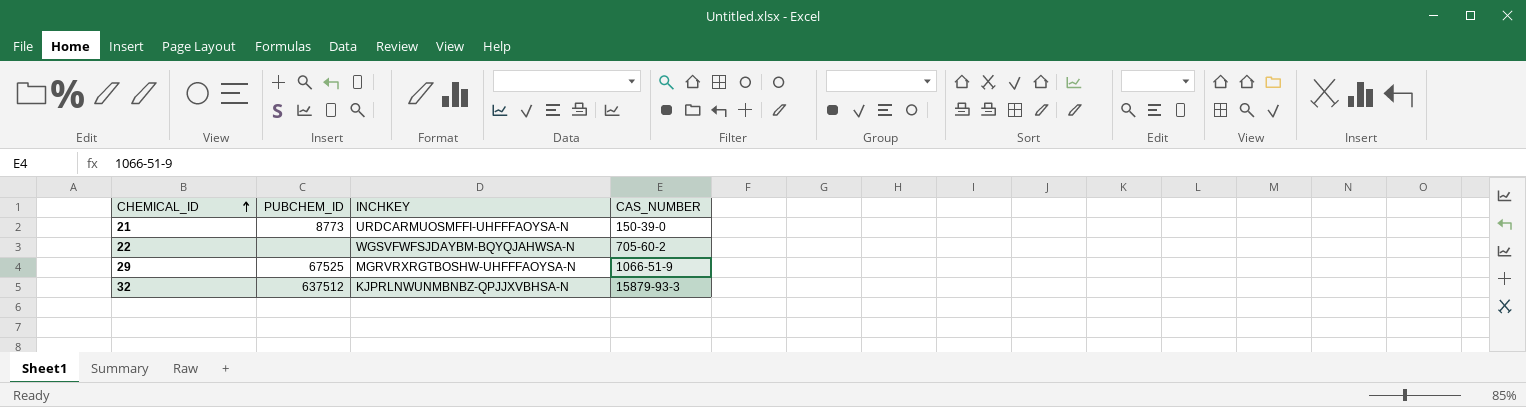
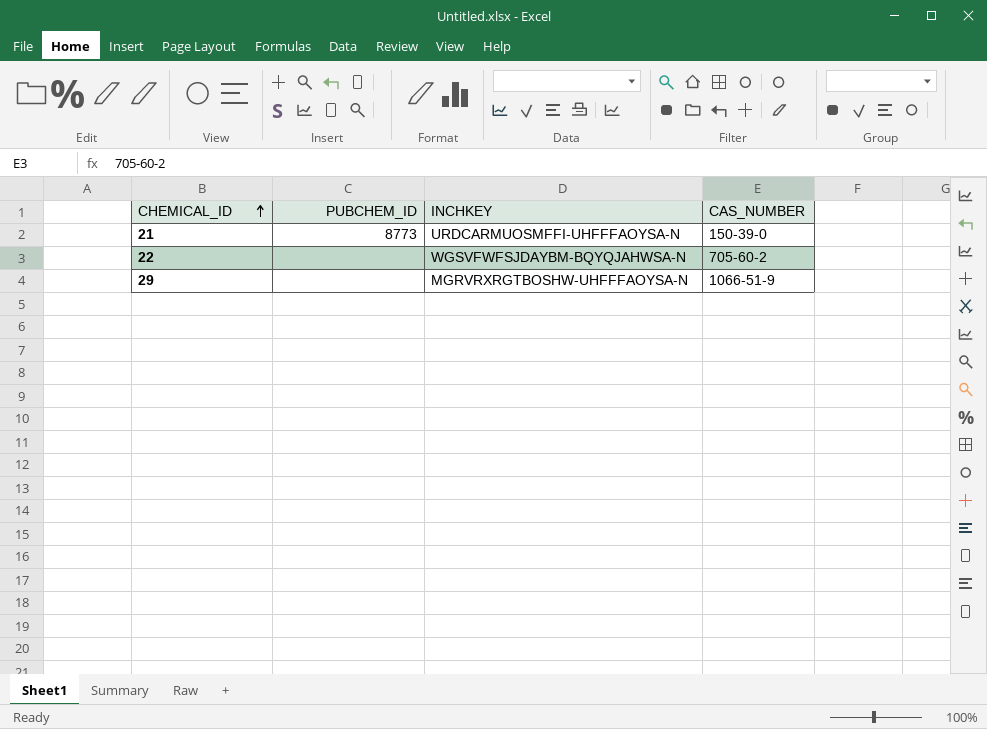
row 32: 637512 | KJPRLNWUNMBNBZ-QPJJXVBHSA-N | 15879-93-3 -> none
29 | PUBCHEM_ID: 67525 -> none

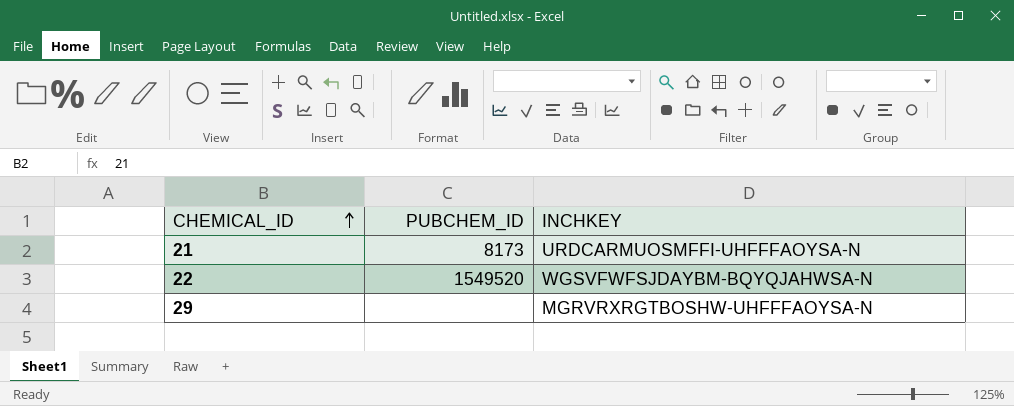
column CAS_NUMBER | position: 4 -> none
21 | PUBCHEM_ID: 8773 -> 8173
22 | PUBCHEM_ID: none -> 1549520

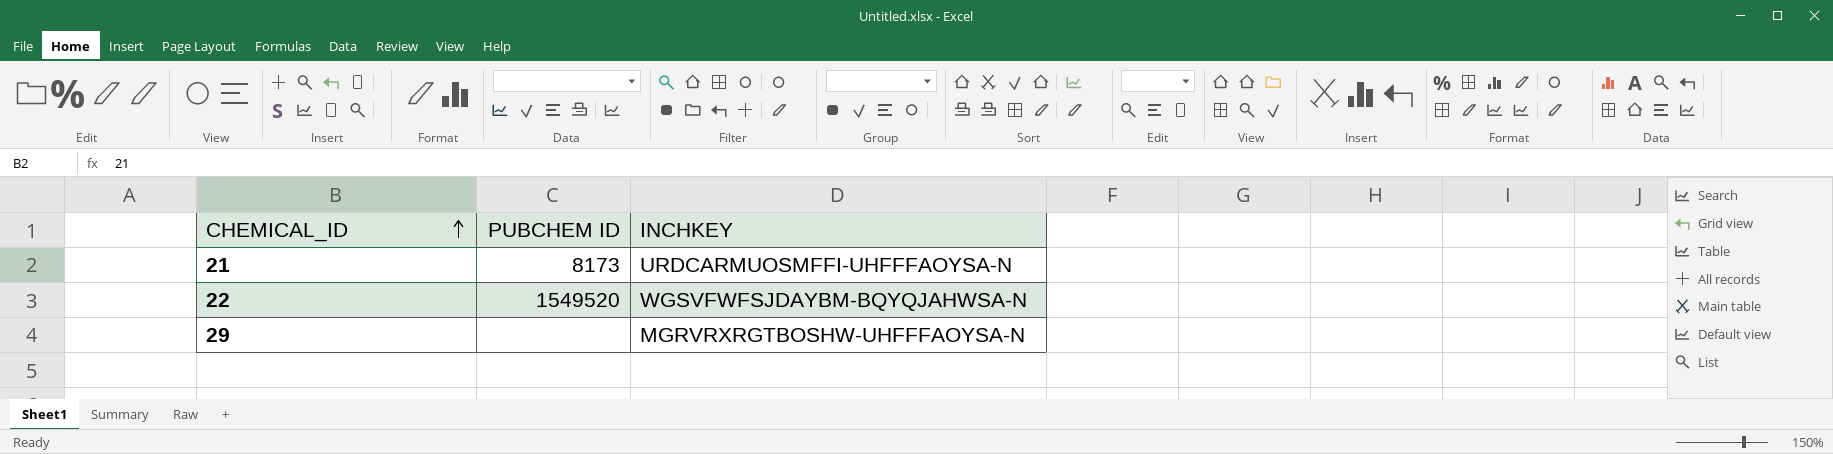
column name: PUBCHEM_ID -> PUBCHEM ID

